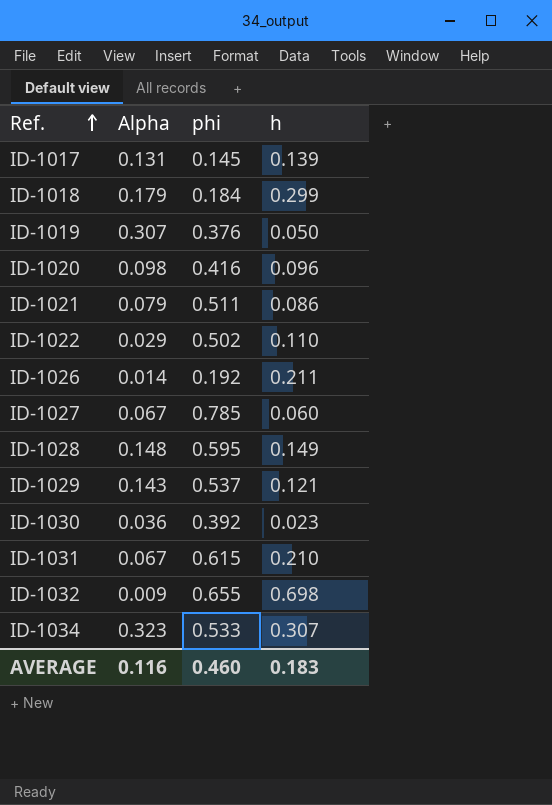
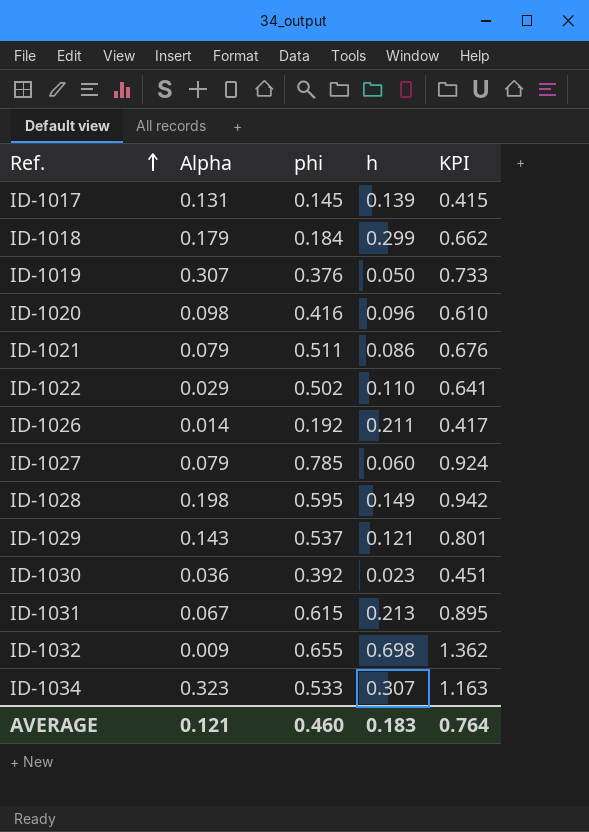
column KPI | formula: none -> [Alpha] + [phi] + [h]
ID-1027 | Alpha: 0.067 -> 0.079
ID-1028 | Alpha: 0.148 -> 0.198
ID-1031 | h: 0.210 -> 0.213
AVERAGE | Alpha: 0.116 -> 0.121

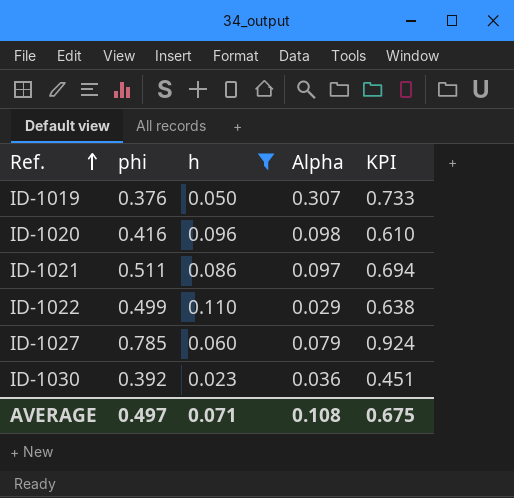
filter: none -> h <= 0.110
column Alpha | position: 2 -> 4
ID-1021 | Alpha: 0.079 -> 0.097
ID-1021 | KPI: 0.676 -> 0.694
ID-1022 | phi: 0.502 -> 0.499
ID-1022 | KPI: 0.641 -> 0.638
AVERAGE | phi: 0.460 -> 0.497
AVERAGE | h: 0.183 -> 0.071
AVERAGE | Alpha: 0.121 -> 0.108
AVERAGE | KPI: 0.764 -> 0.675

